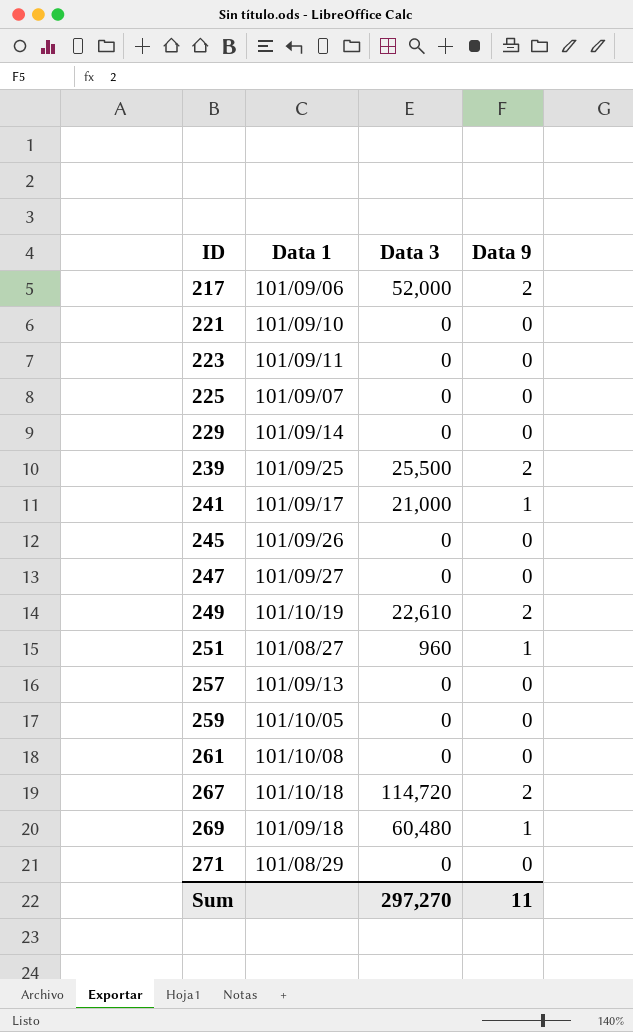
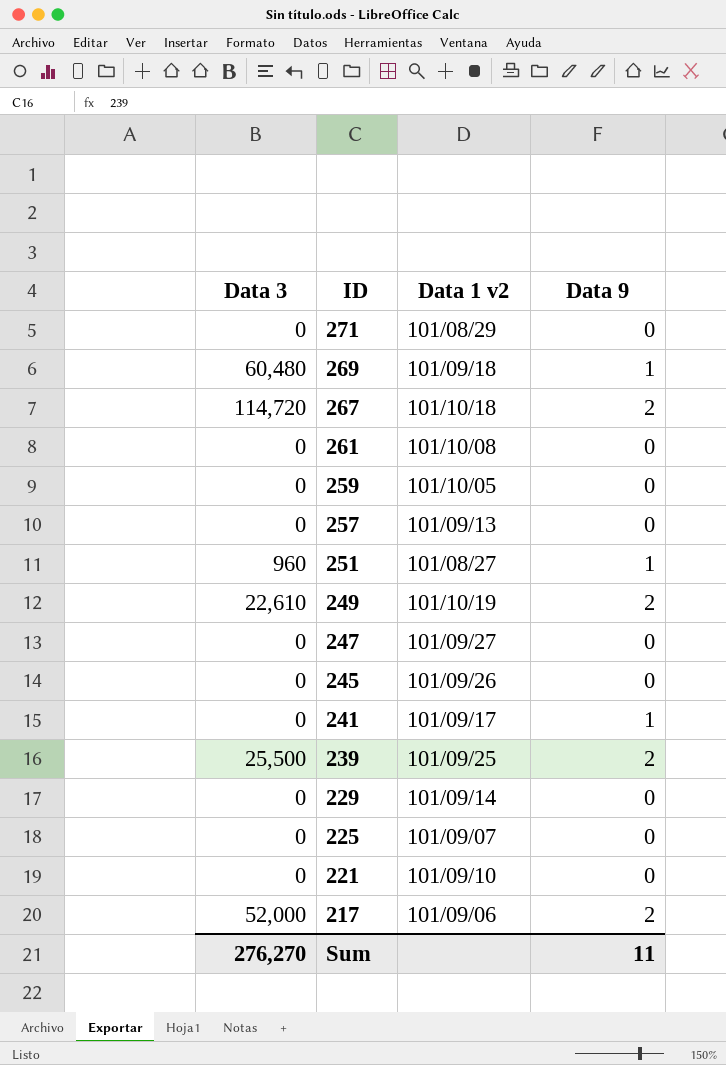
row order: ID ascending -> ID descending
column Data 3 | position: 3 -> 1
column name: Data 1 -> Data 1 v2
row 223: 101/09/11 | 0 | 0 -> none
241 | Data 3: 21,000 -> 0
Sum | Data 3: 297,270 -> 276,270

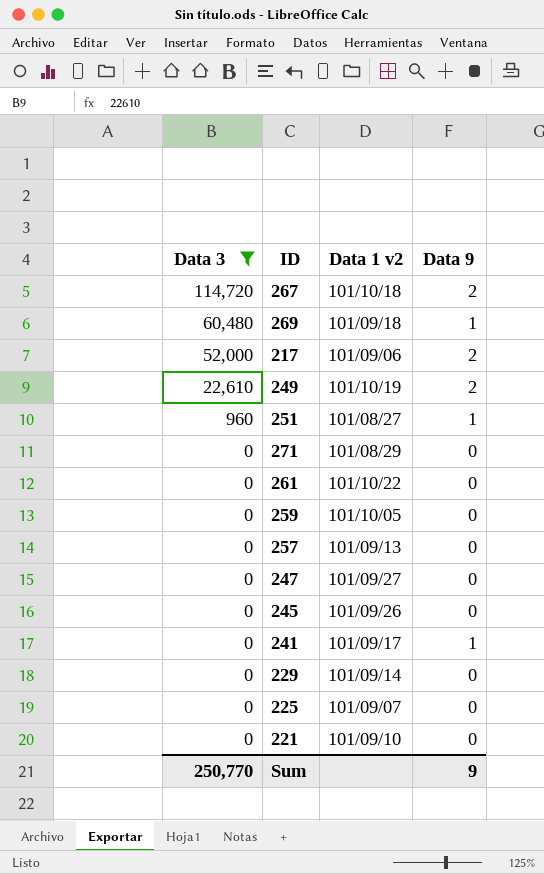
filter: none -> Data 3 != 25,500
row order: ID descending -> Data 3 descending
261 | Data 1 v2: 101/10/08 -> 101/10/22
Sum | Data 3: 276,270 -> 250,770
Sum | Data 9: 11 -> 9

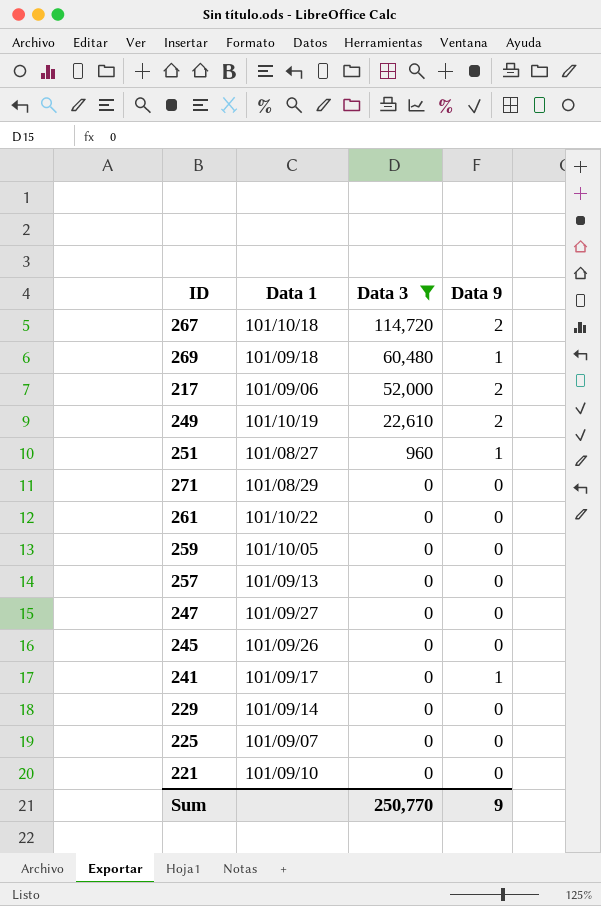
column name: Data 1 v2 -> Data 1
column Data 3 | position: 1 -> 3

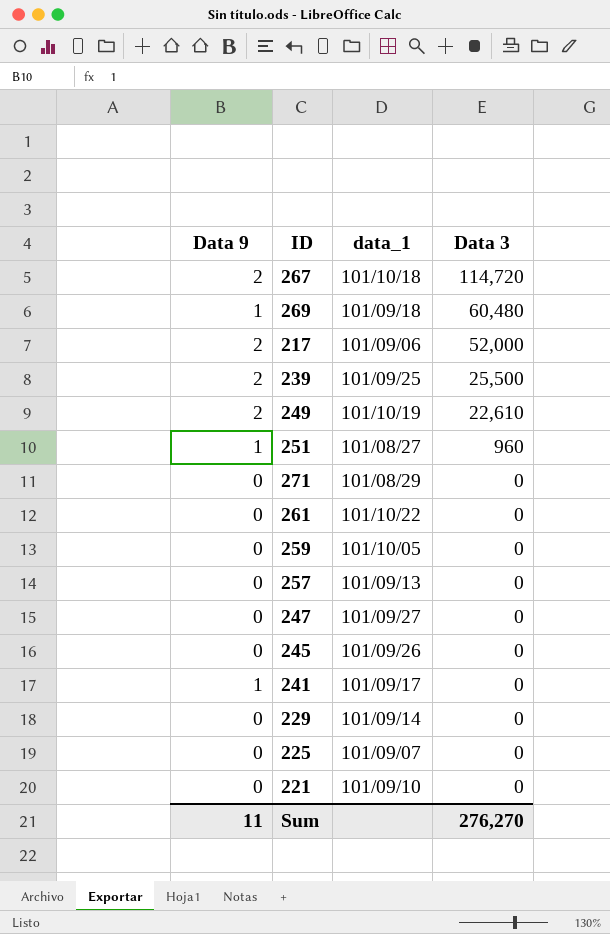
filter: Data 3 != 25,500 -> none
column Data 9 | position: 4 -> 1
column name: Data 1 -> data_1
Sum | Data 9: 9 -> 11
Sum | Data 3: 250,770 -> 276,270

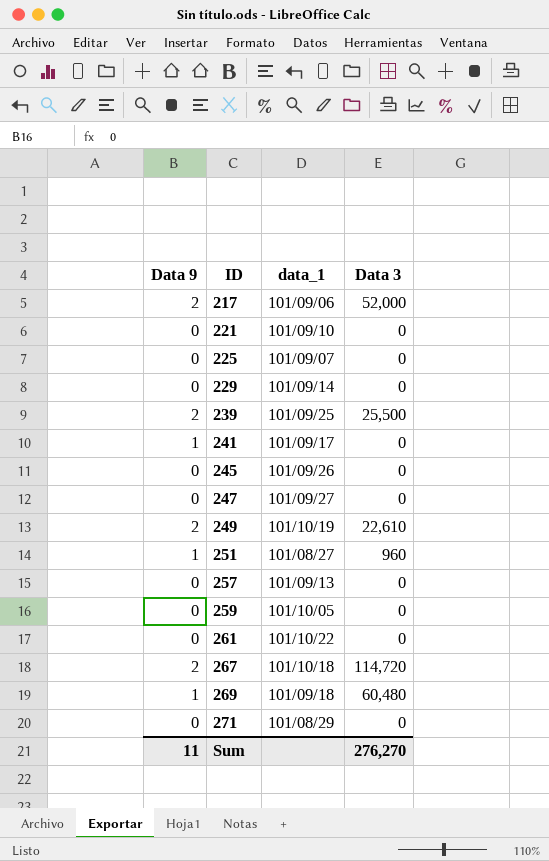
row order: Data 3 descending -> ID ascending

